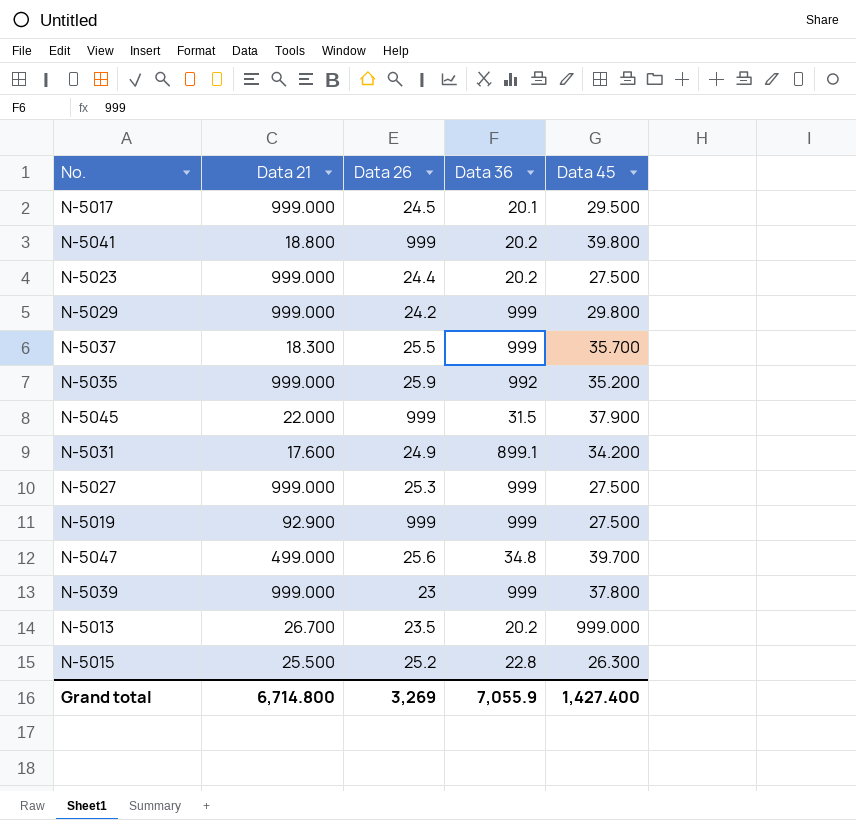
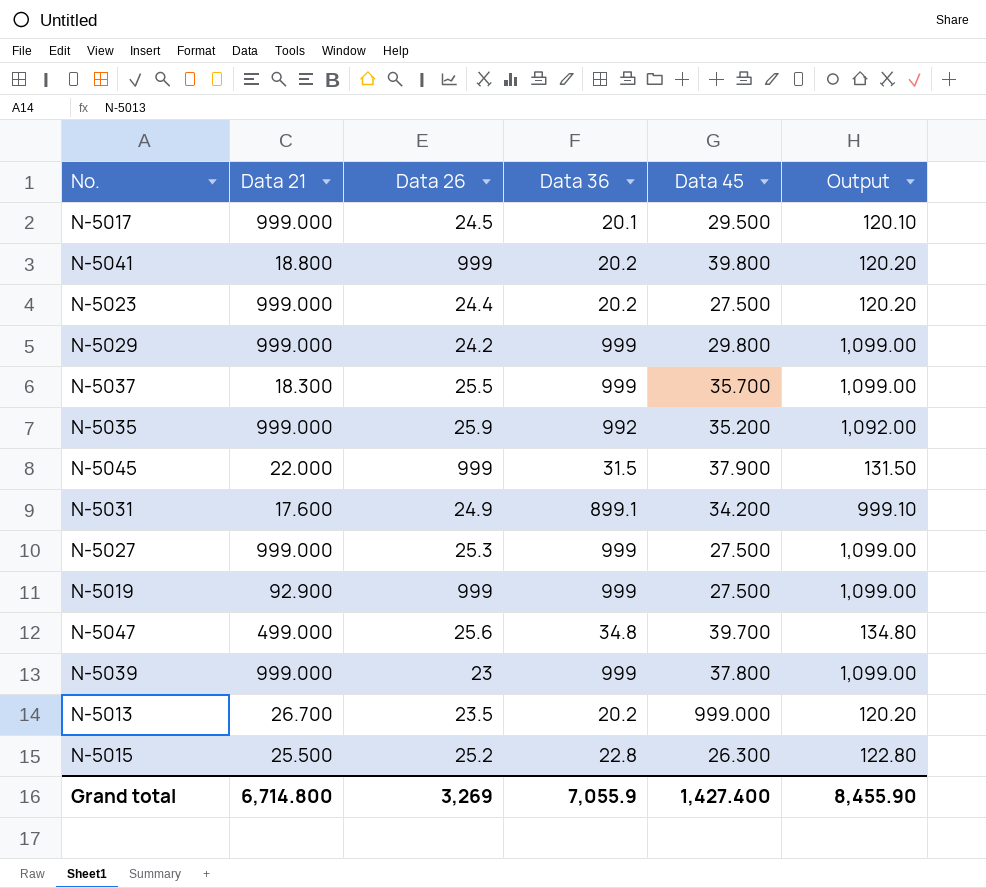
column Output | formula: none -> [Data 36] + 100

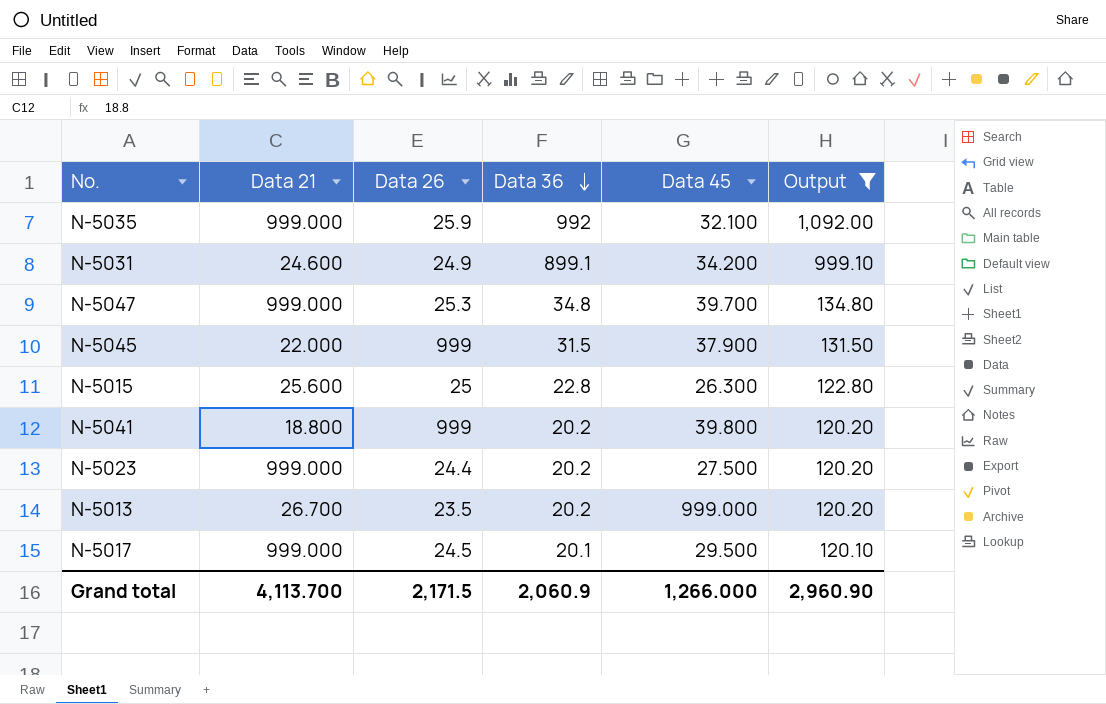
filter: none -> Output != 1,099.00
row order: none -> Data 36 descending
N-5035 | Data 45: 35.200 -> 32.100
N-5031 | Data 21: 17.600 -> 24.600
N-5047 | Data 21: 499.000 -> 999.000
N-5047 | Data 26: 25.6 -> 25.3
N-5015 | Data 21: 25.500 -> 25.600
N-5015 | Data 26: 25.2 -> 25
Grand total | Data 21: 6,714.800 -> 4,113.700
Grand total | Data 26: 3,269 -> 2,171.5
Grand total | Data 36: 7,055.9 -> 2,060.9
Grand total | Data 45: 1,427.400 -> 1,266.000
Grand total | Output: 8,455.90 -> 2,960.90

